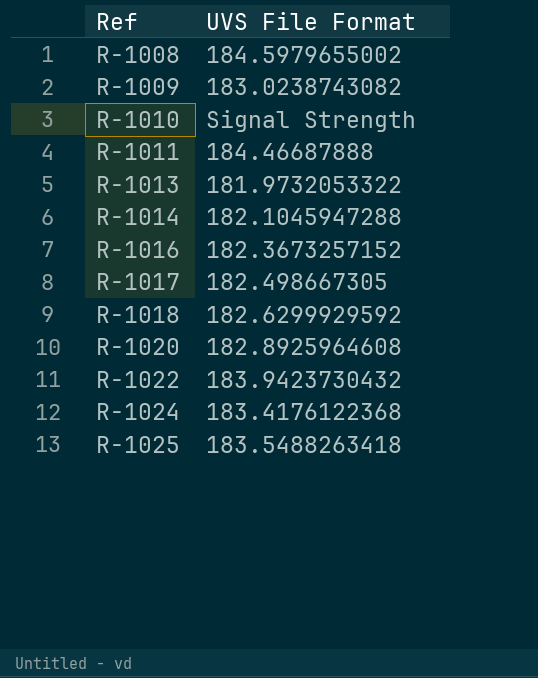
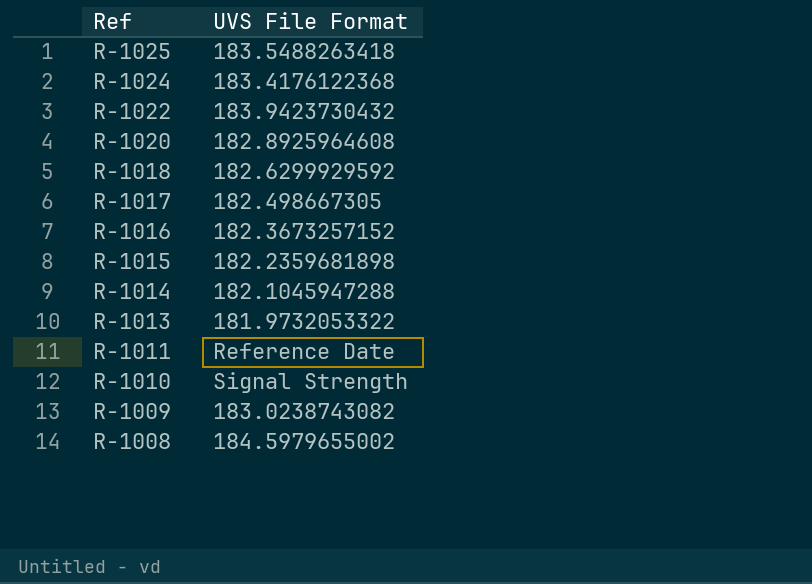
row order: Ref ascending -> Ref descending
row R-1015: none -> 182.2359681898
R-1011 | UVS File Format: 184.46687888 -> Reference Date

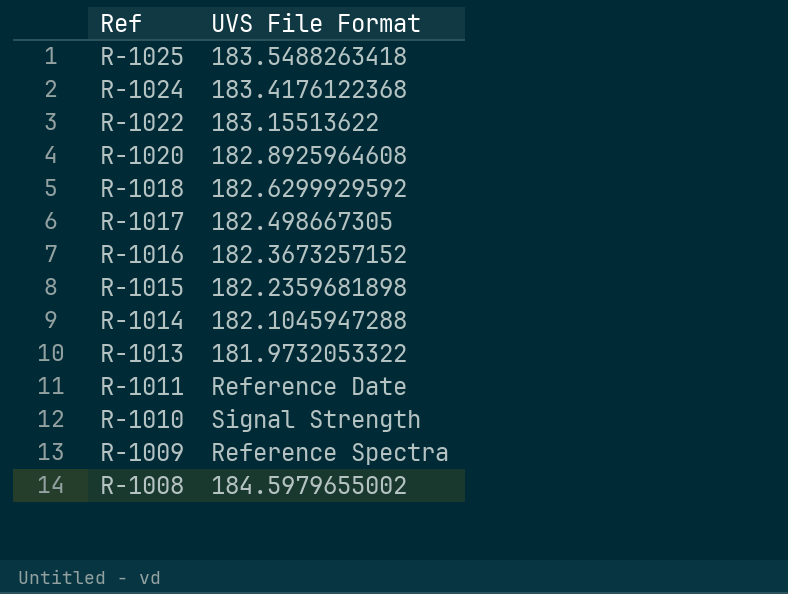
R-1022 | UVS File Format: 183.9423730432 -> 183.15513622
R-1009 | UVS File Format: 183.0238743082 -> Reference Spectra

